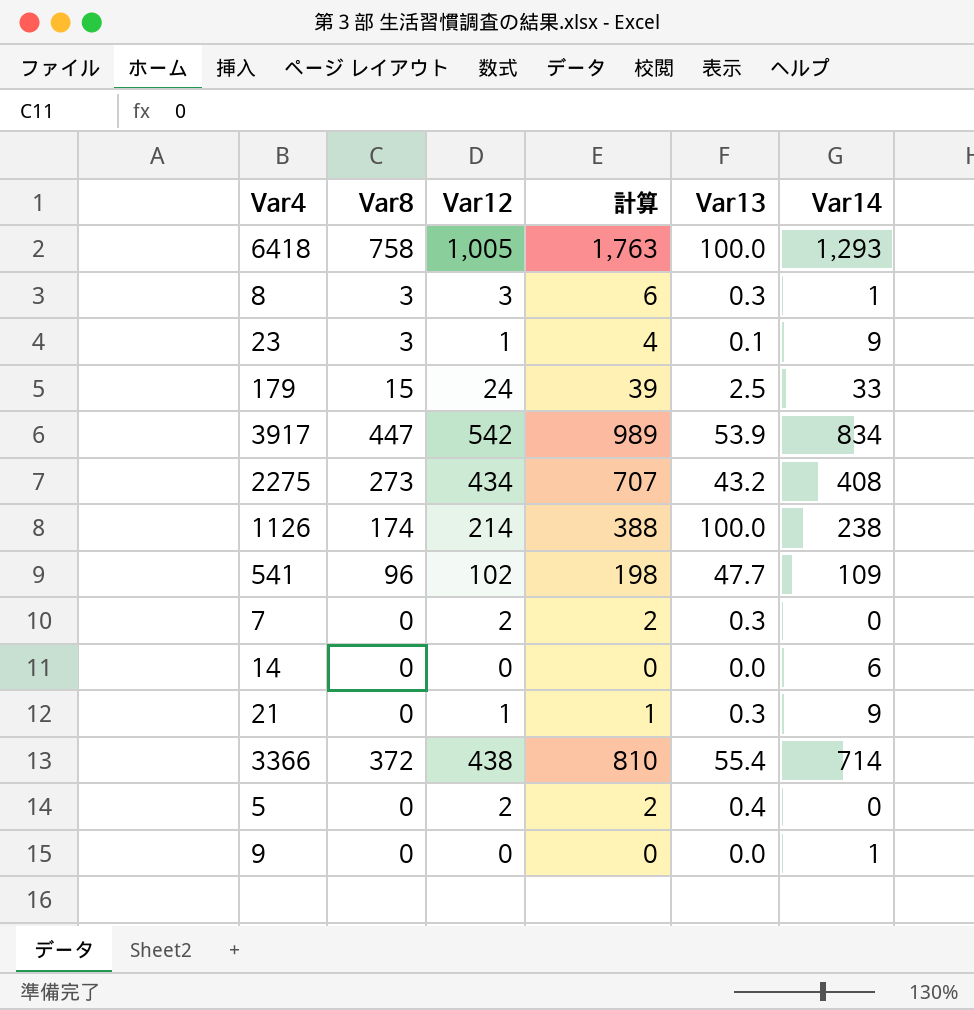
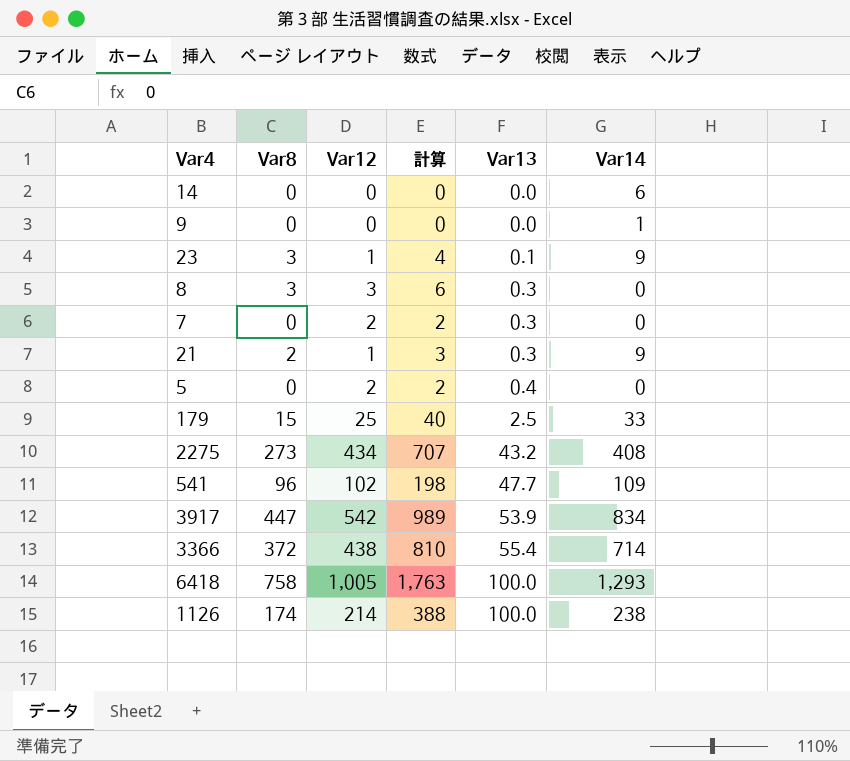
row order: none -> Var13 ascending
8 | Var14: 1 -> 0
21 | Var8: 0 -> 2
21 | 計算: 1 -> 3
179 | Var12: 24 -> 25
179 | 計算: 39 -> 40

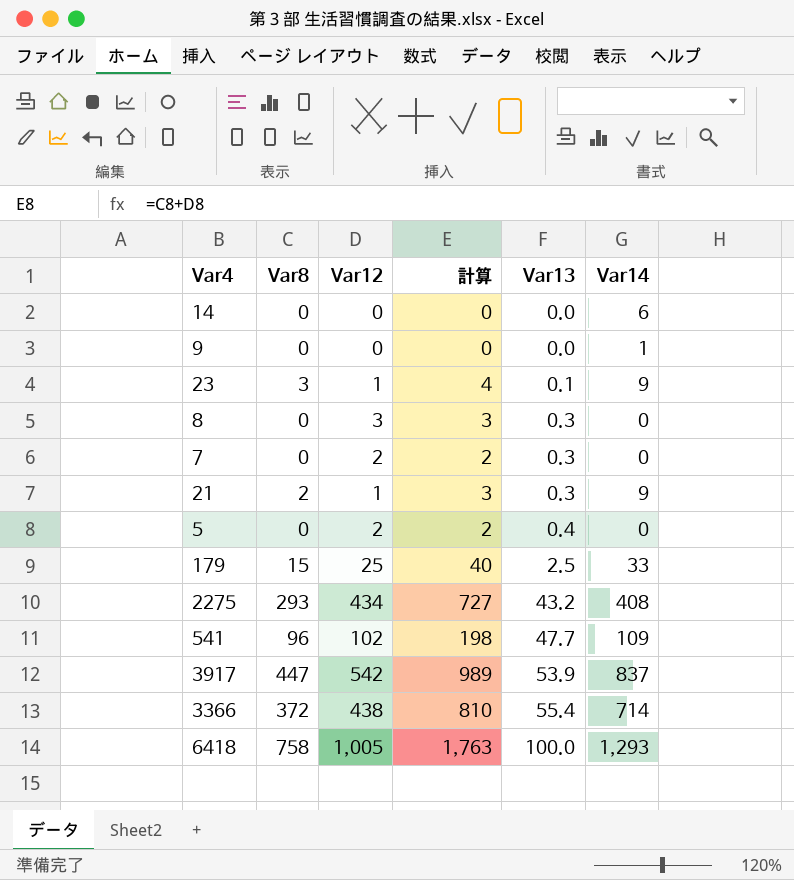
row 1126: 174 | 214 | 388 | 100.0 | 238 -> none
8 | Var8: 3 -> 0
8 | 計算: 6 -> 3
2275 | Var8: 273 -> 293
2275 | 計算: 707 -> 727
3917 | Var14: 834 -> 837

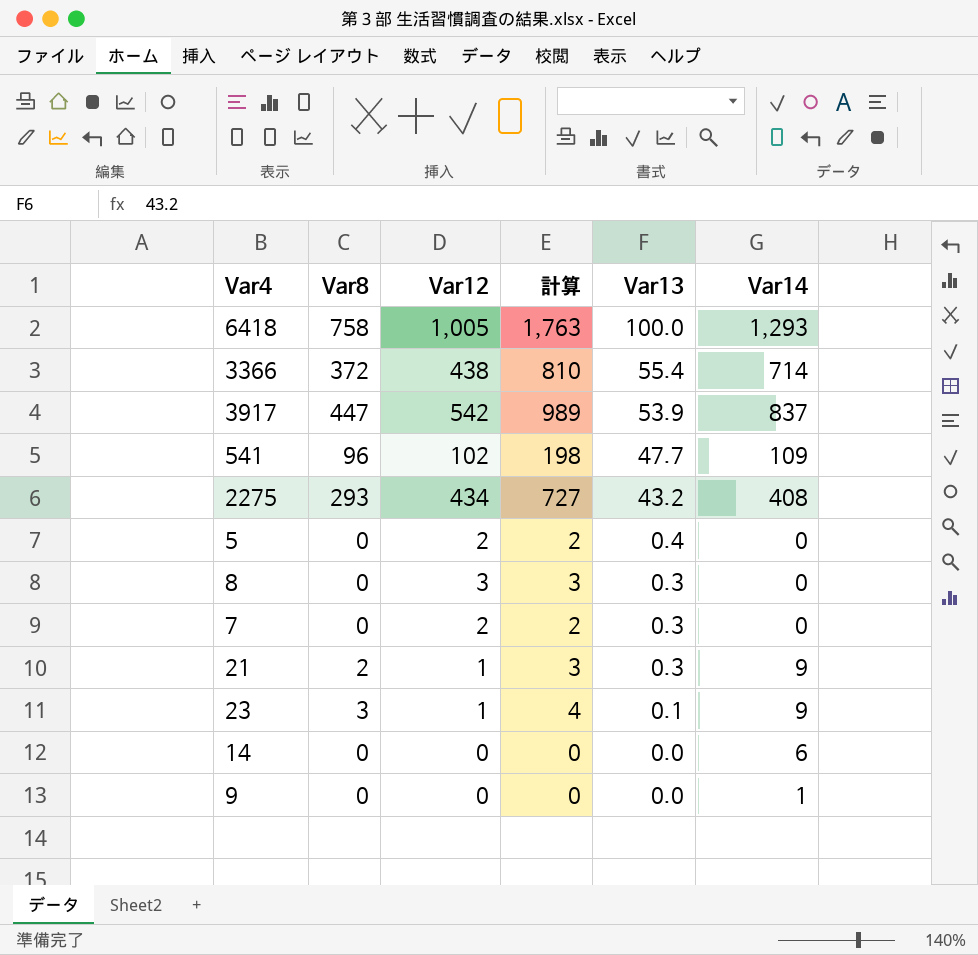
row order: Var13 ascending -> Var13 descending
row 179: 15 | 25 | 40 | 2.5 | 33 -> none

